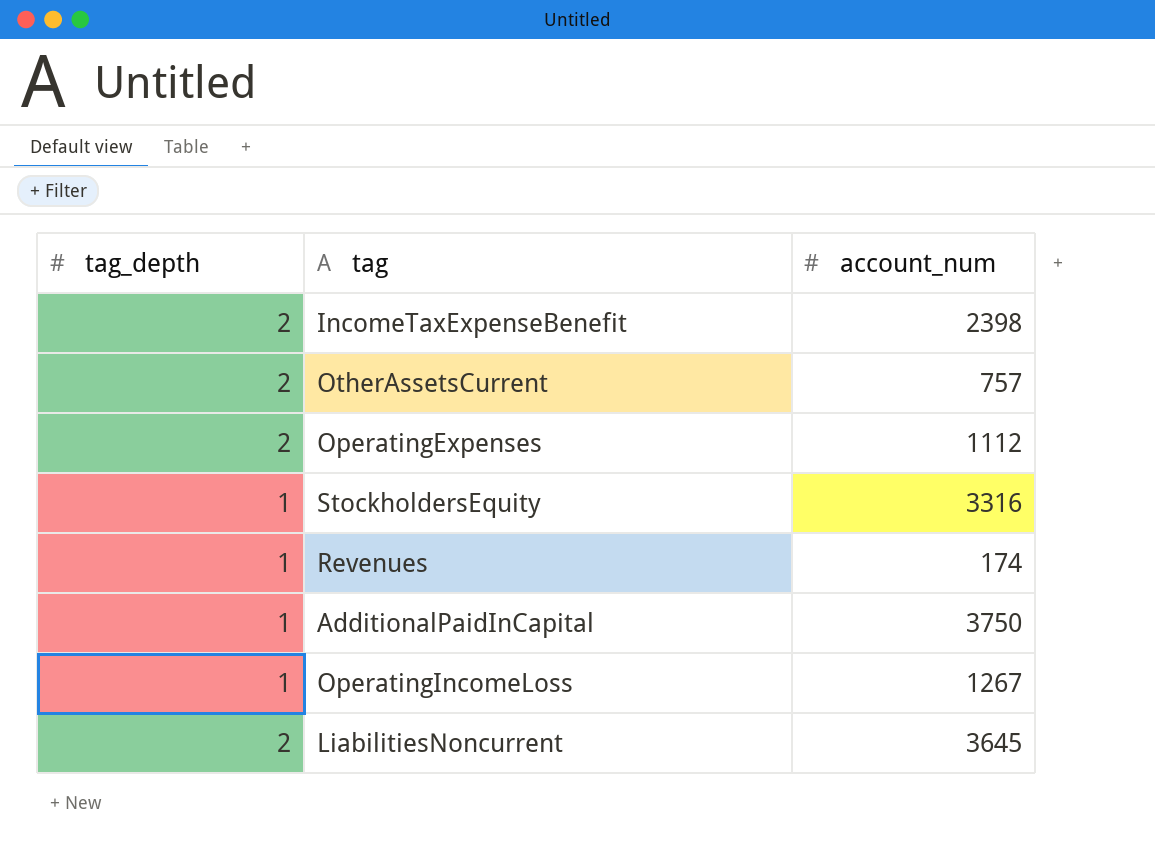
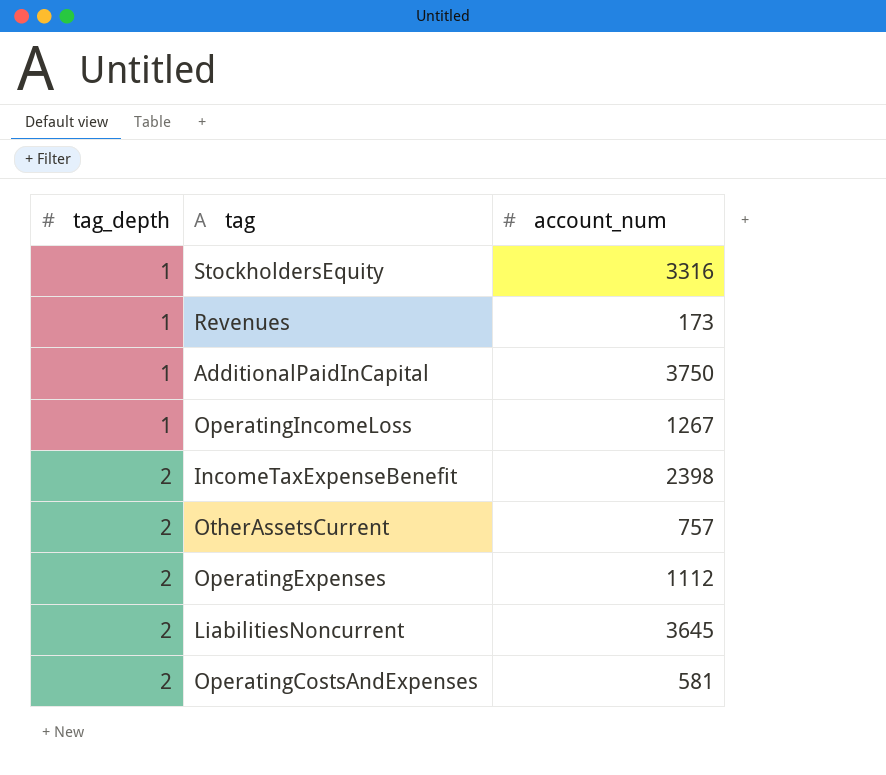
row order: none -> tag_depth ascending
Revenues | account_num: 174 -> 173
row OperatingCostsAndExpenses: none -> 2 | 581

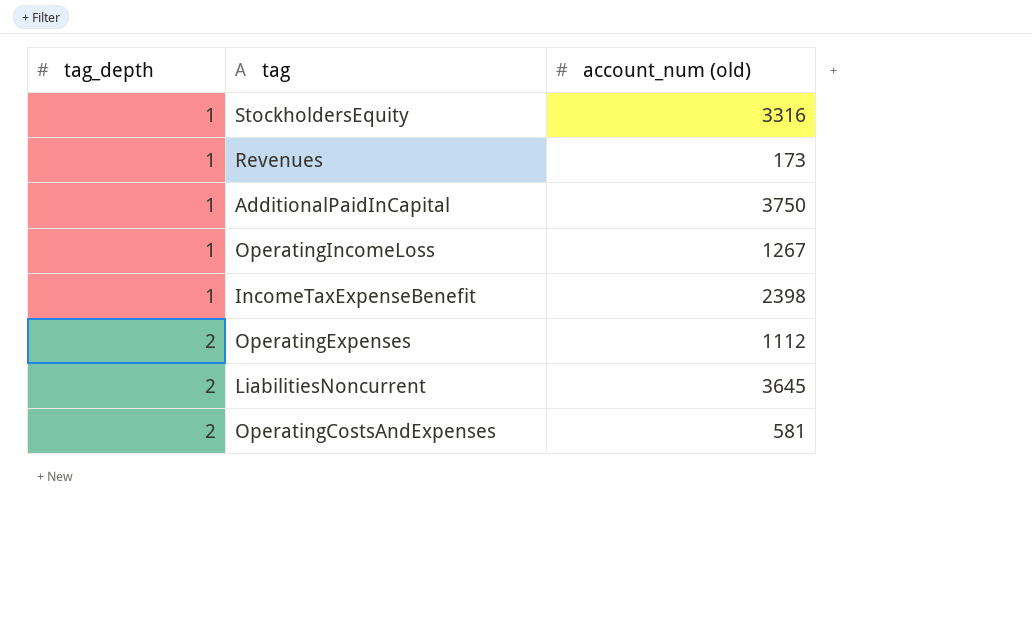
column name: account_num -> account_num (old)
row OtherAssetsCurrent: 2 | 757 -> none
IncomeTaxExpenseBenefit | tag_depth: 2 -> 1

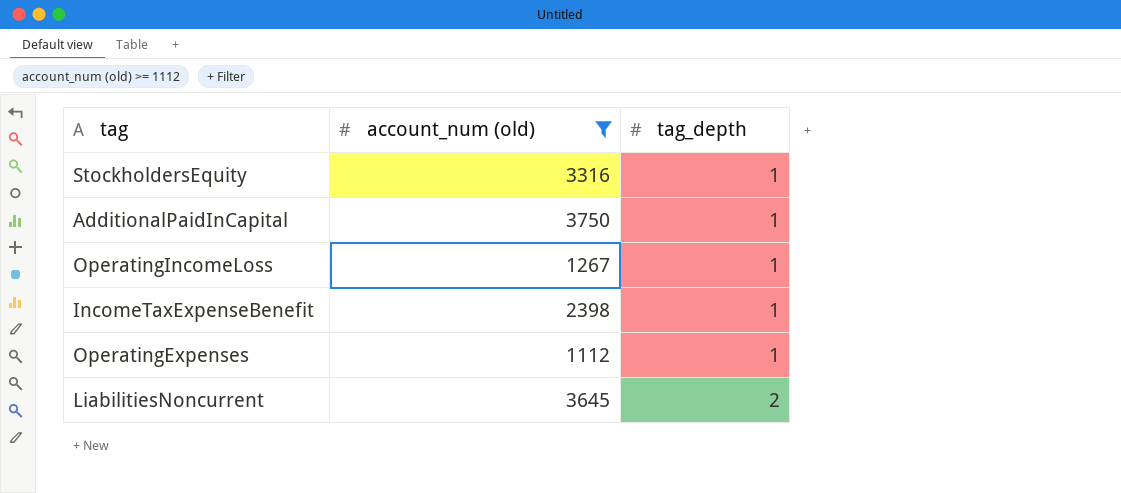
filter: none -> account_num (old) >= 1112
column tag_depth | position: 1 -> 3
OperatingExpenses | tag_depth: 2 -> 1

